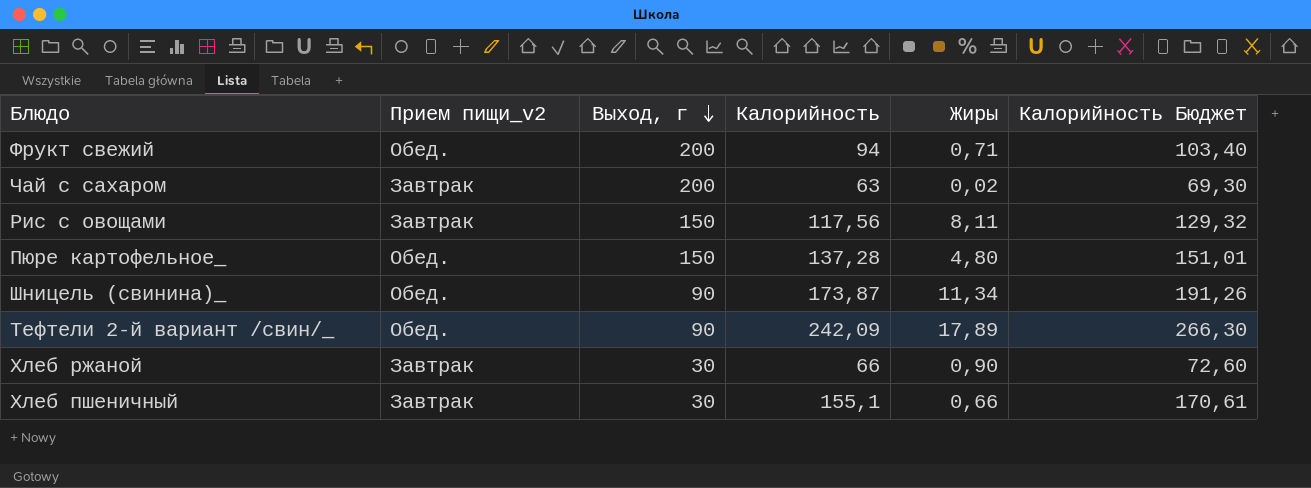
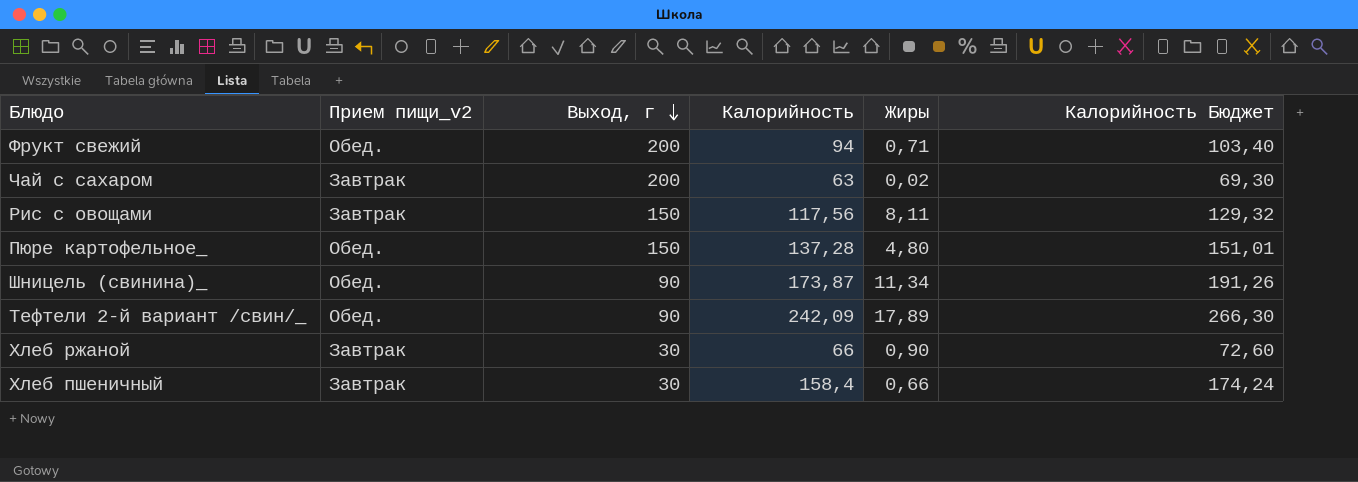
Хлеб пшеничный | Калорийность: 155,1 -> 158,4
Хлеб пшеничный | Калорийность Бюджет: 170,61 -> 174,24

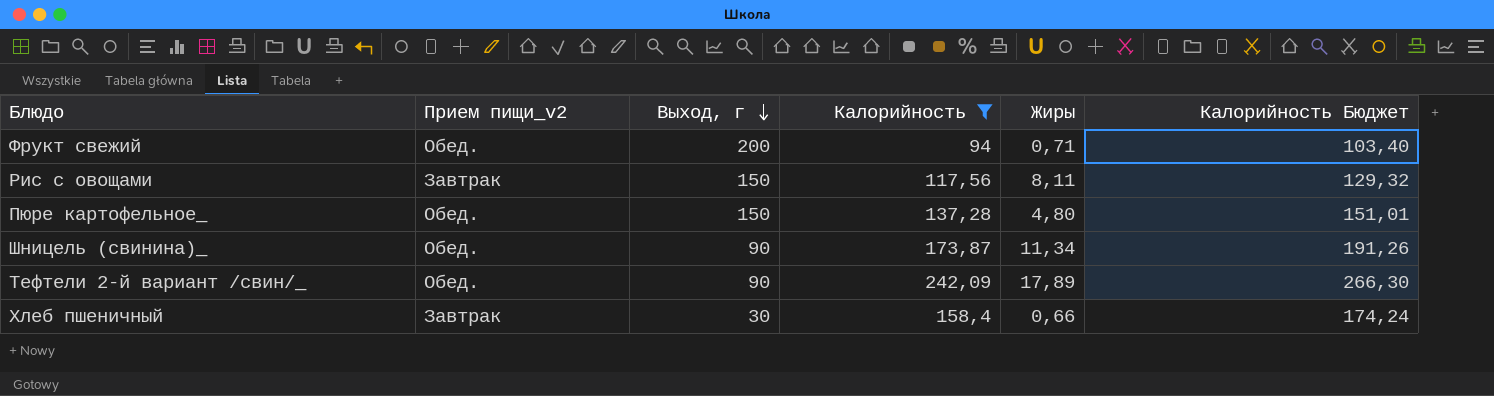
filter: none -> Калорийность >= 94

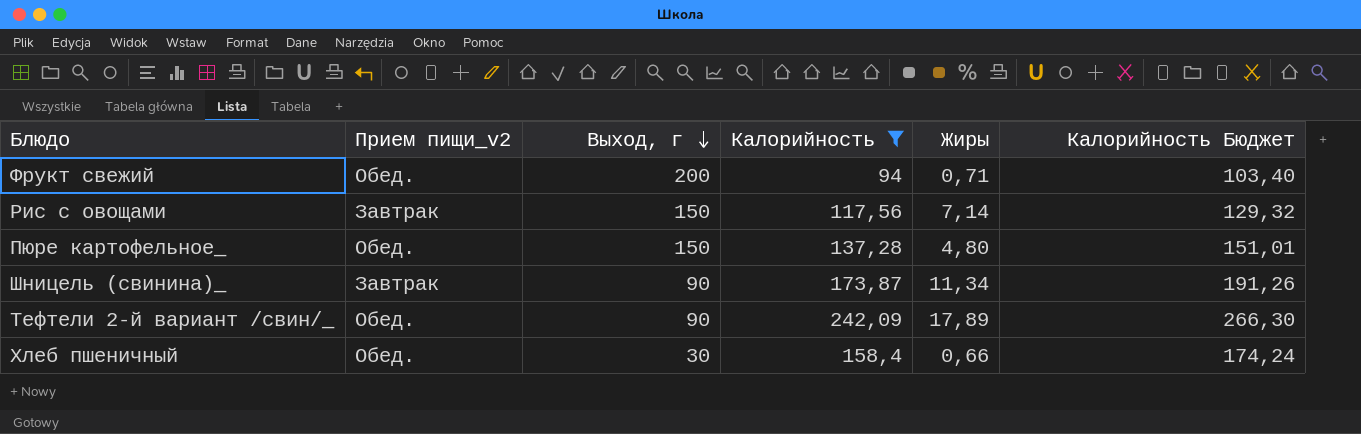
Рис с овощами | Жиры: 8,11 -> 7,14
Шницель (свинина)_ | Прием пищи_v2: Обед. -> Завтрак
Хлеб пшеничный | Прием пищи_v2: Завтрак -> Обед.

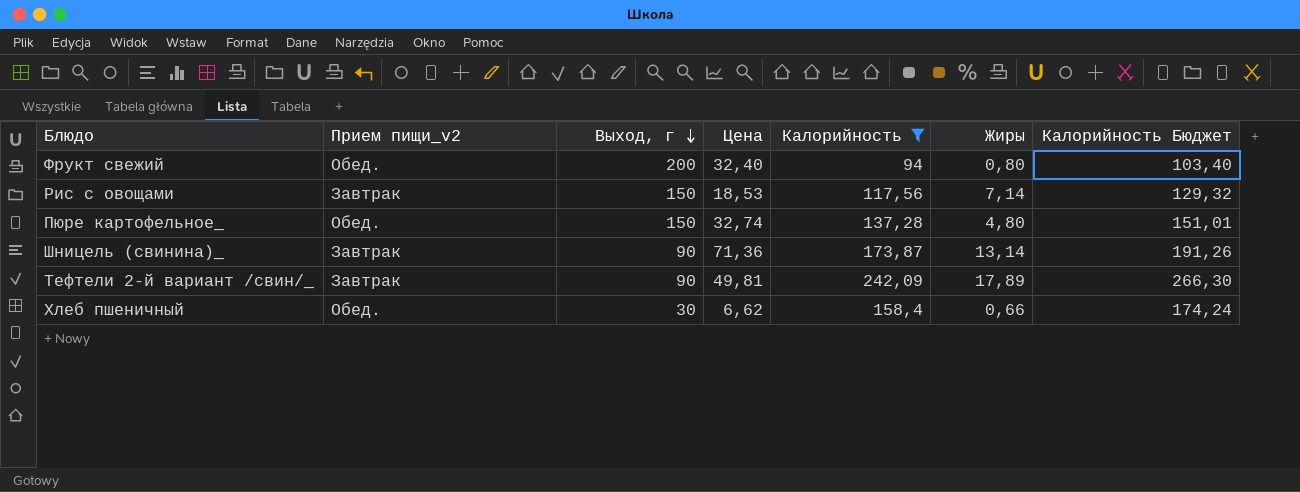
column Цена | position: none -> 4
Фрукт свежий | Жиры: 0,71 -> 0,80
Шницель (свинина)_ | Жиры: 11,34 -> 13,14
Тефтели 2-й вариант /свин/_ | Прием пищи_v2: Обед. -> Завтрак

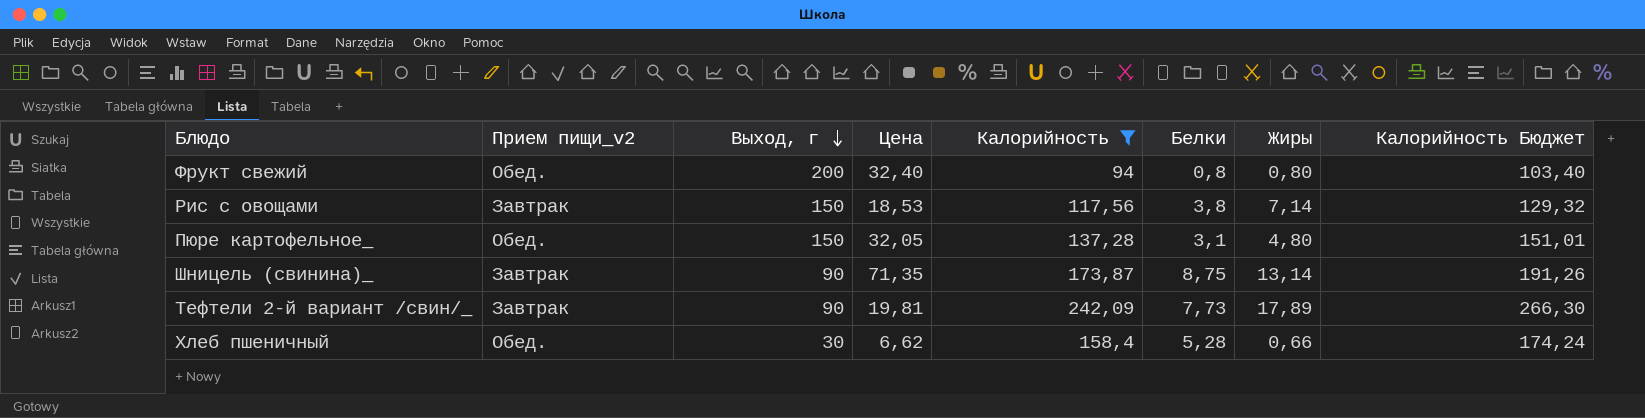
column Белки | position: none -> 6
Пюре картофельное_ | Цена: 32,74 -> 32,05
Шницель (свинина)_ | Цена: 71,36 -> 71,35
Тефтели 2-й вариант /свин/_ | Цена: 49,81 -> 19,81

